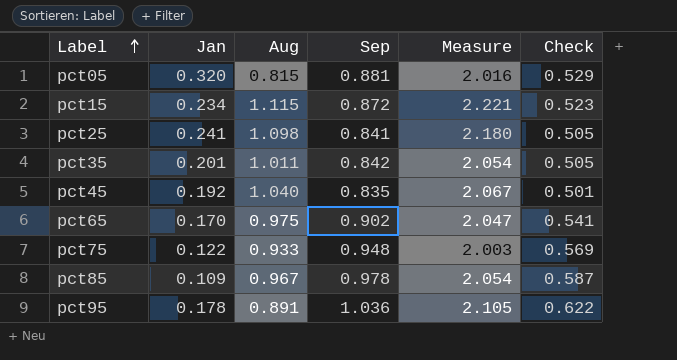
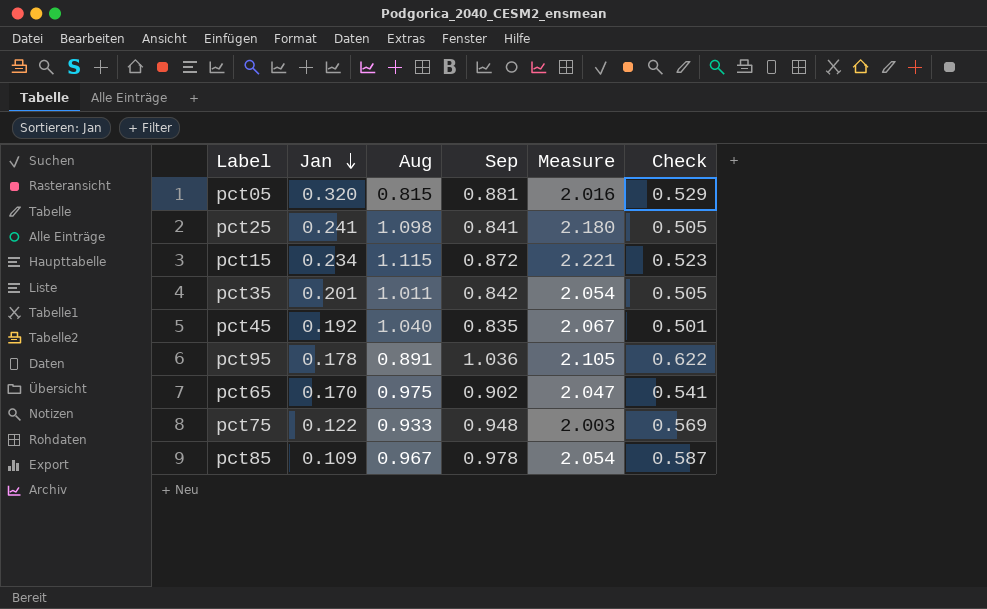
row order: Label ascending -> Jan descending

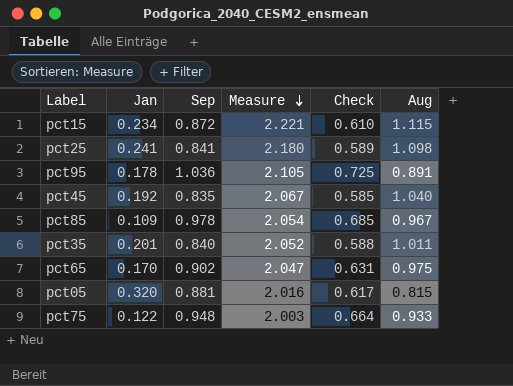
row order: Jan descending -> Measure descending
column Check | formula: [Sep] * 0.6 -> [Sep] * 0.7
column Aug | position: 3 -> 6
pct35 | Sep: 0.842 -> 0.840
pct35 | Measure: 2.054 -> 2.052

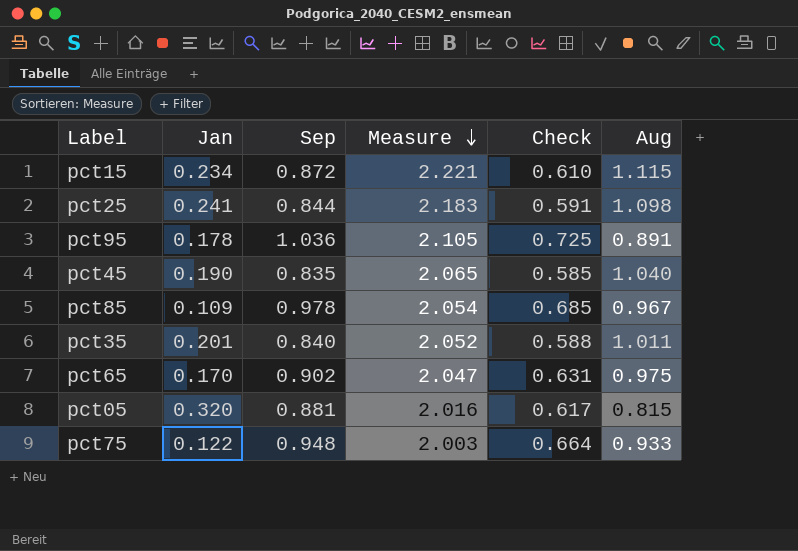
pct25 | Sep: 0.841 -> 0.844
pct25 | Measure: 2.180 -> 2.183
pct25 | Check: 0.589 -> 0.591
pct45 | Jan: 0.192 -> 0.190
pct45 | Measure: 2.067 -> 2.065

